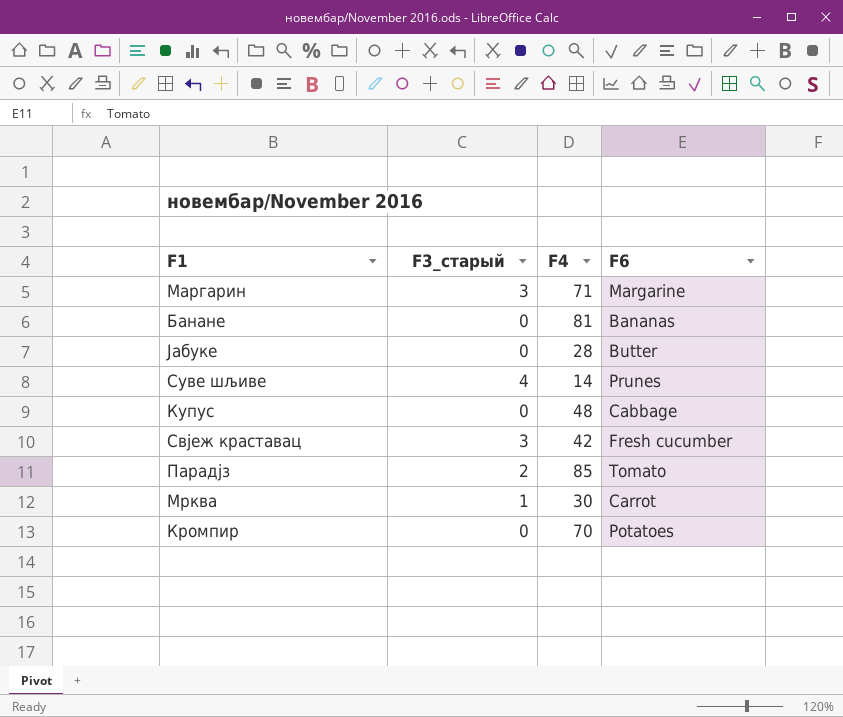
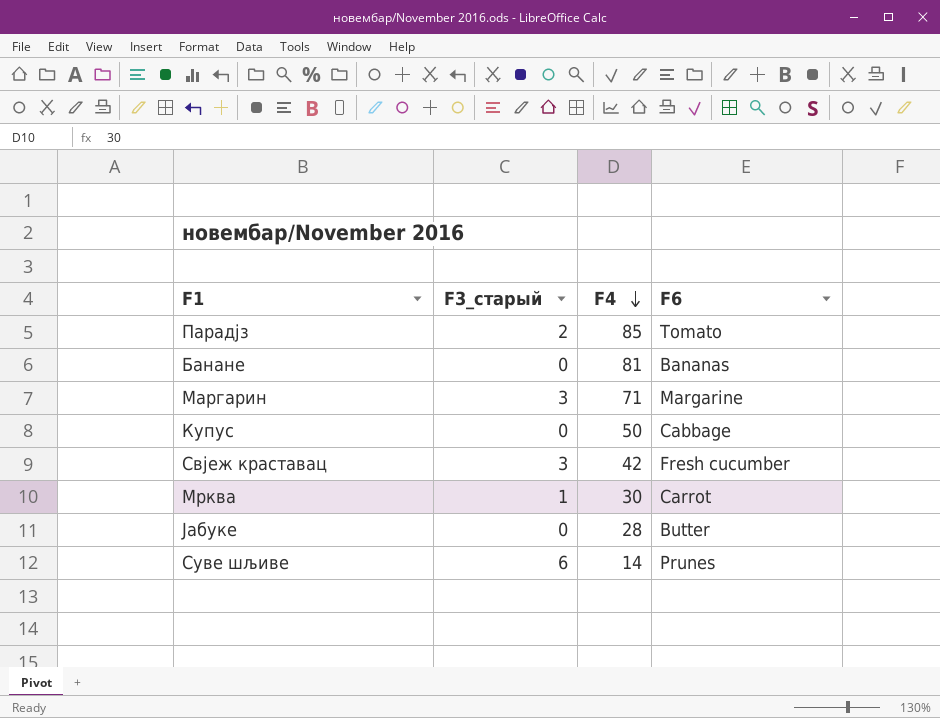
row order: none -> F4 descending
row Кромпир: 0 | 70 | Potatoes -> none
Купус | F4: 48 -> 50
Суве шљиве | F3_старый: 4 -> 6

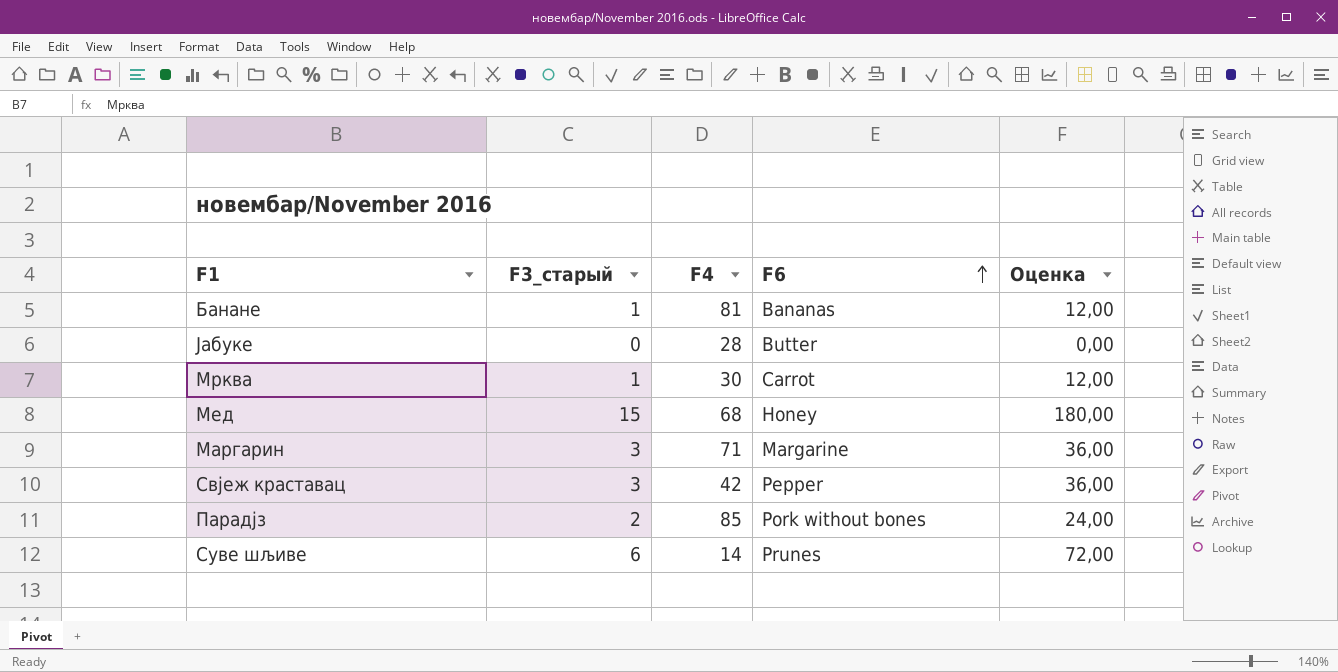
row order: F4 descending -> F6 ascending
column Оценка | formula: none -> [F3_старый] * 12
row Купус: 0 | 50 | Cabbage -> none
Банане | F3_старый: 0 -> 1
row Meд: none -> 15 | 68 | Honey | 180,00
Свјеж краставац | F6: Fresh cucumber -> Pepper
Парадјз | F6: Tomato -> Pork without bones

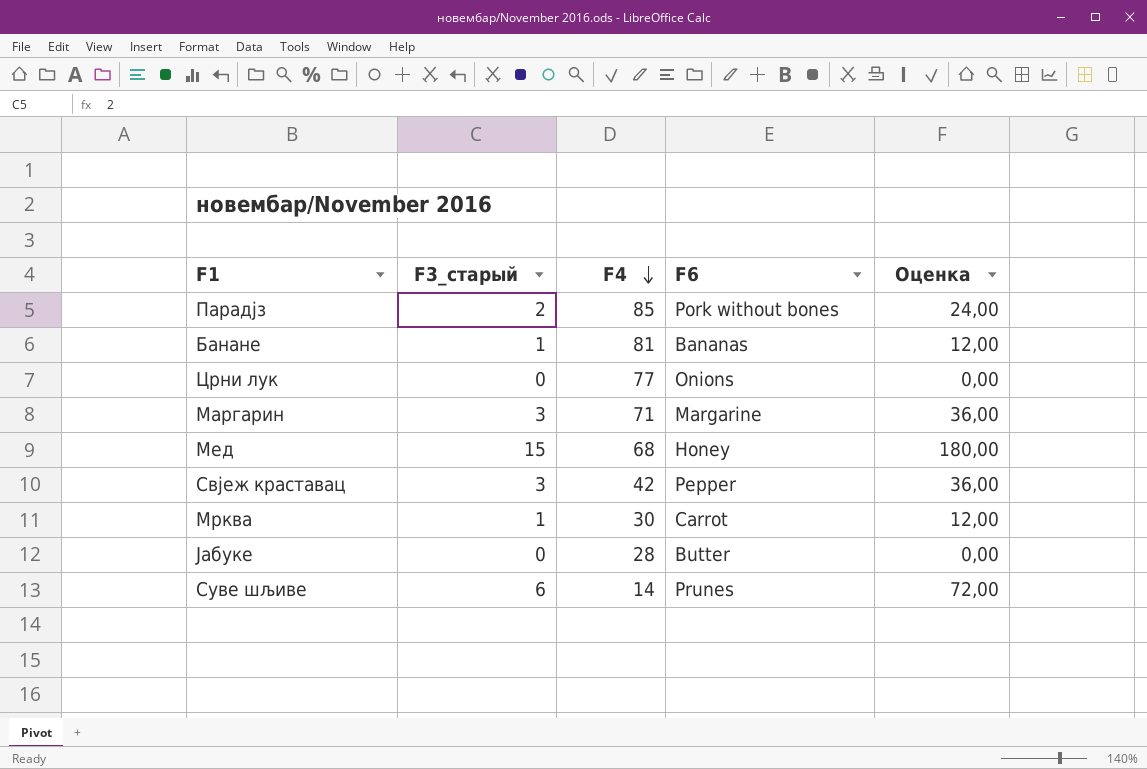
row order: F6 ascending -> F4 descending
row Црни лук: none -> 0 | 77 | Onions | 0,00

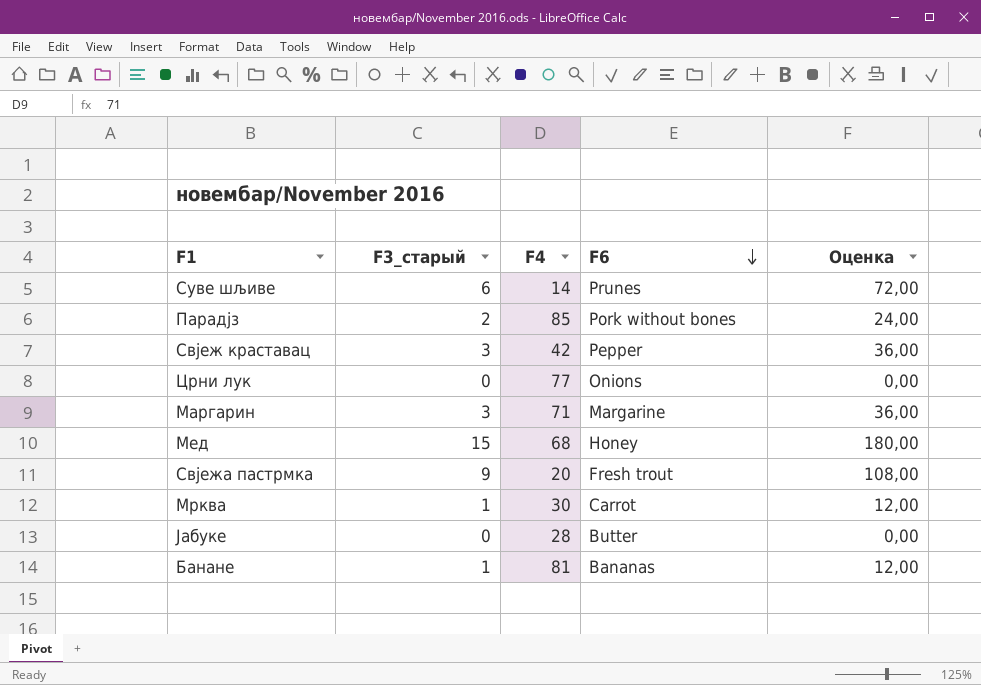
row order: F4 descending -> F6 descending
row Свјежа пастрмка: none -> 9 | 20 | Fresh trout | 108,00

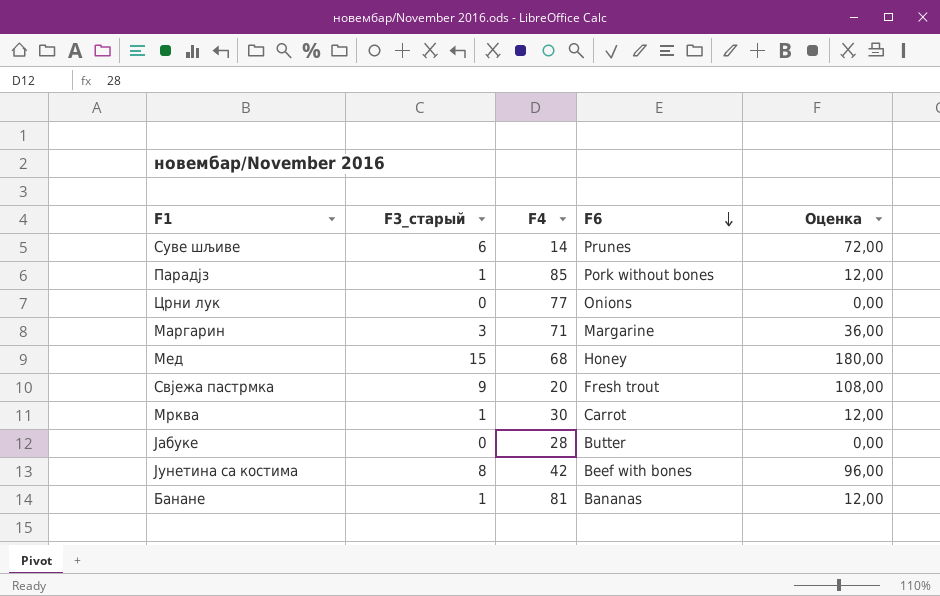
row Свјеж краставац: 3 | 42 | Pepper | 36,00 -> none
Парадјз | F3_старый: 2 -> 1
Парадјз | Оценка: 24,00 -> 12,00
row Јунетина са костима: none -> 8 | 42 | Beef with bones | 96,00

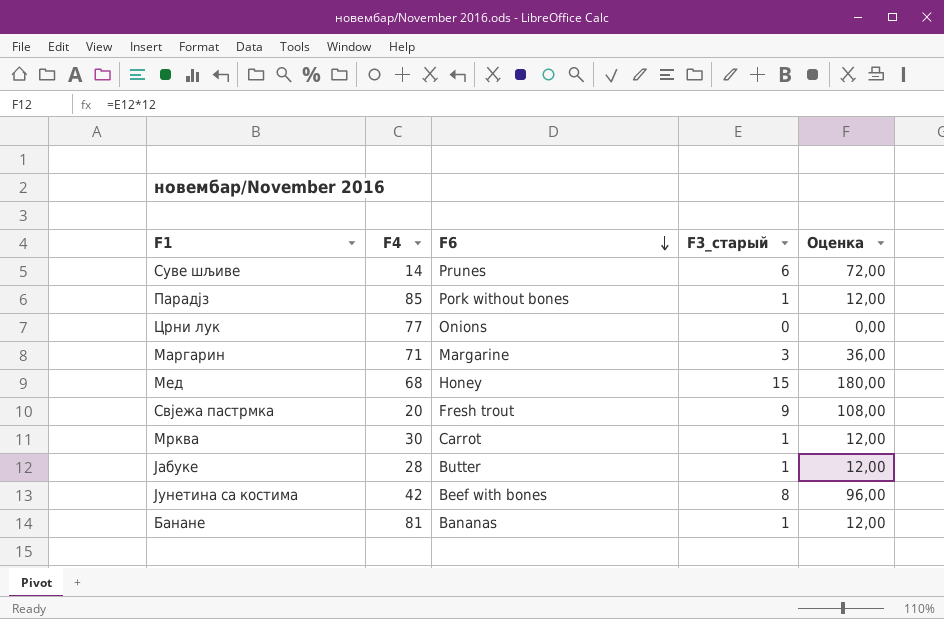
column F3_старый | position: 2 -> 4
Јабуке | F3_старый: 0 -> 1
Јабуке | Оценка: 0,00 -> 12,00

